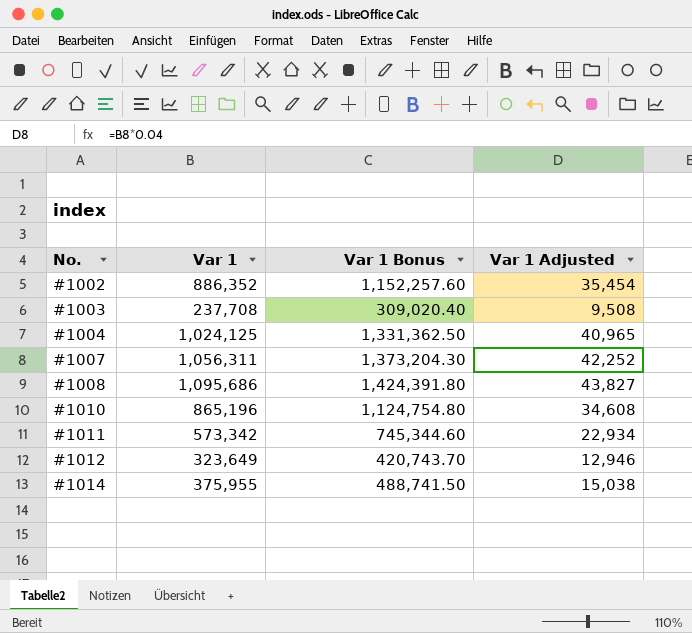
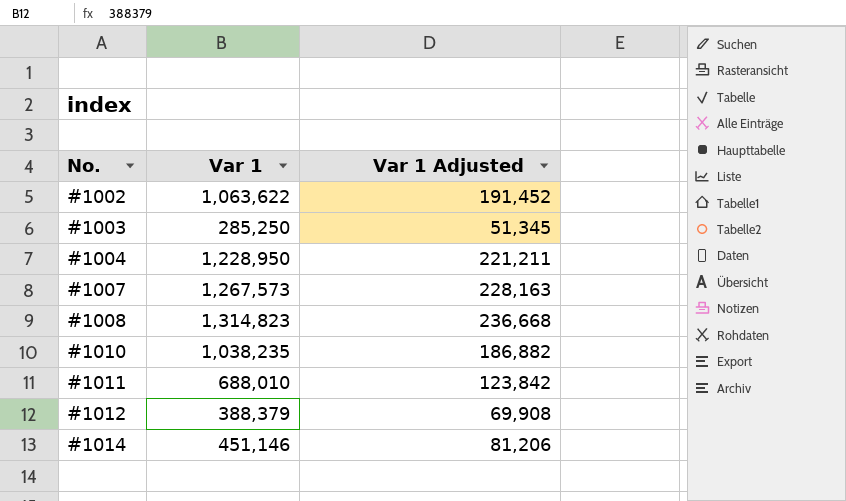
column Var 1 Bonus | formula: [Var 1] * 1.3 -> none
column Var 1 Adjusted | formula: [Var 1] * 0.04 -> [Var 1] * 0.18
#1002 | Var 1: 886,352 -> 1,063,622
#1003 | Var 1: 237,708 -> 285,250
#1004 | Var 1: 1,024,125 -> 1,228,950
#1007 | Var 1: 1,056,311 -> 1,267,573
#1008 | Var 1: 1,095,686 -> 1,314,823
#1010 | Var 1: 865,196 -> 1,038,235
#1011 | Var 1: 573,342 -> 688,010
#1012 | Var 1: 323,649 -> 388,379
#1014 | Var 1: 375,955 -> 451,146

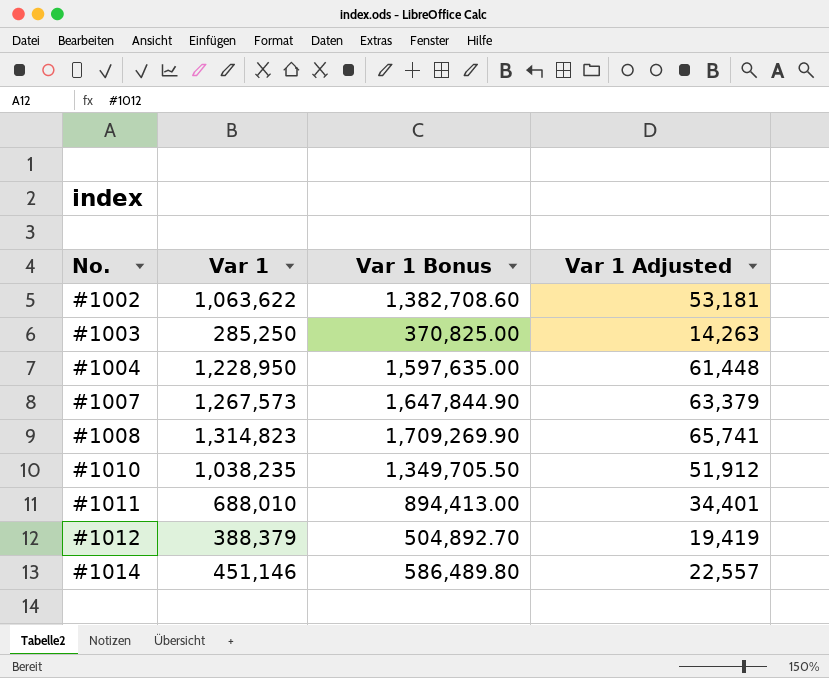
column Var 1 Bonus | formula: none -> [Var 1] * 1.3
column Var 1 Adjusted | formula: [Var 1] * 0.18 -> [Var 1] * 0.05

